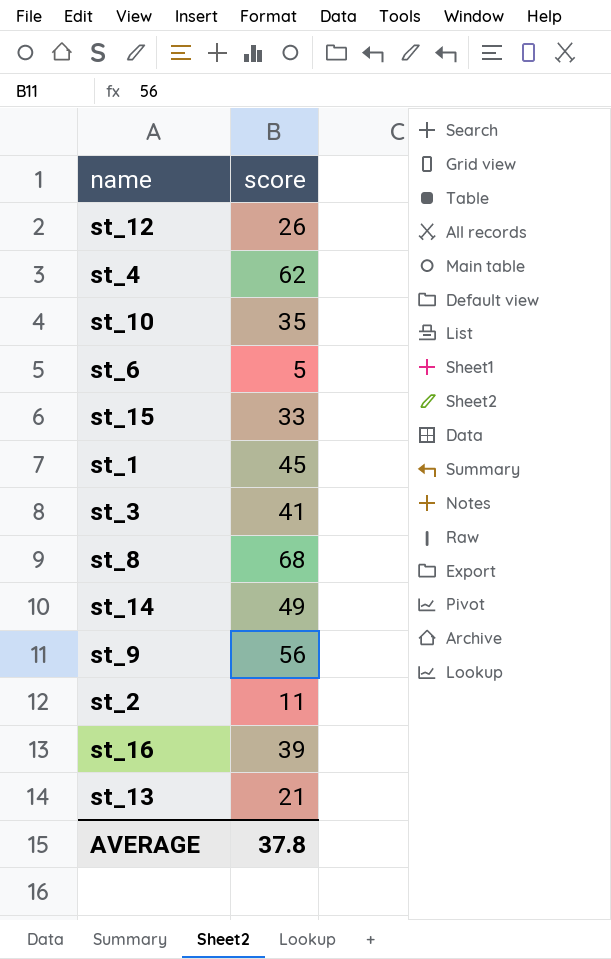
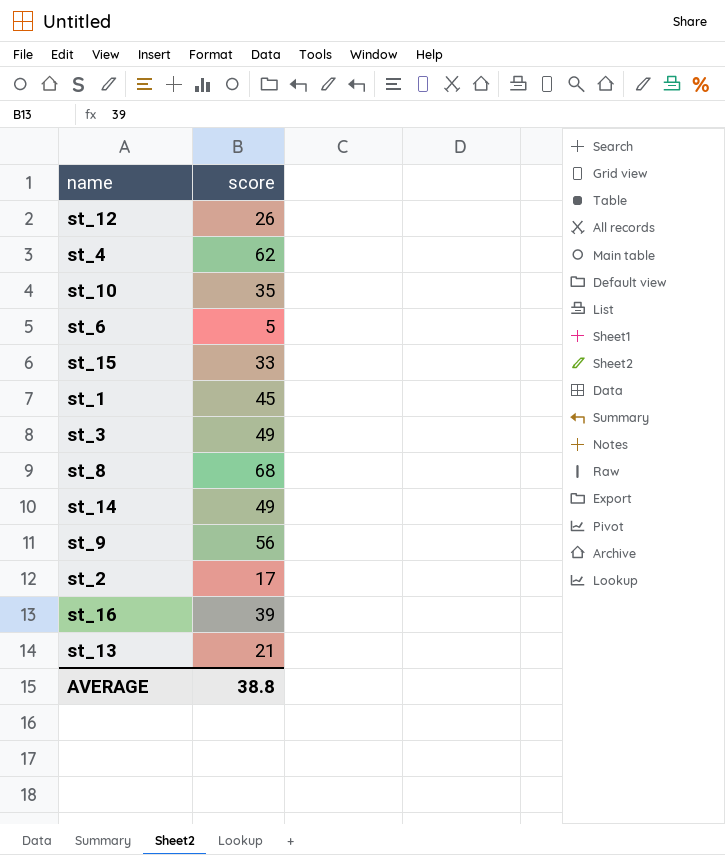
st_3 | score: 41 -> 49
st_2 | score: 11 -> 17
AVERAGE | score: 37.8 -> 38.8

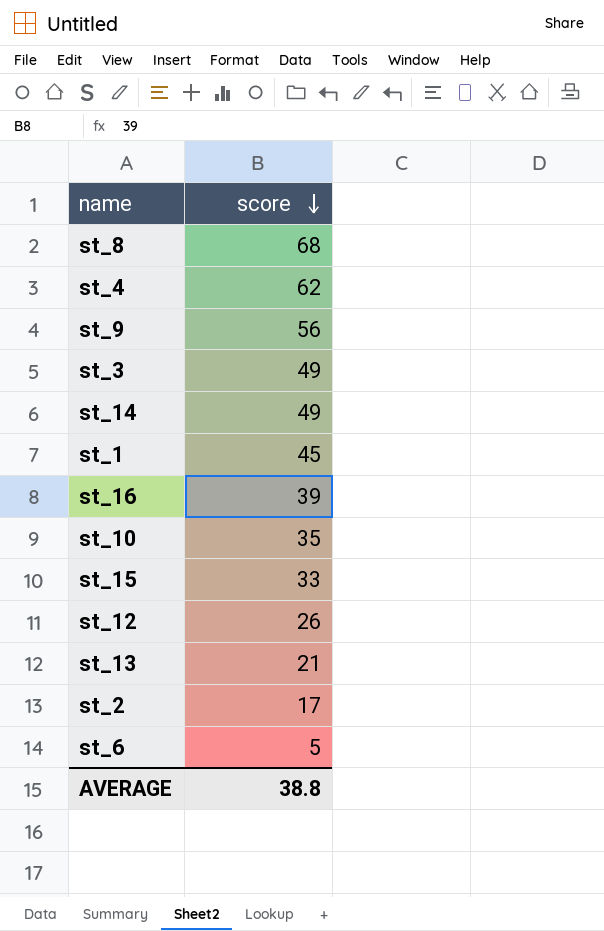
row order: none -> score descending

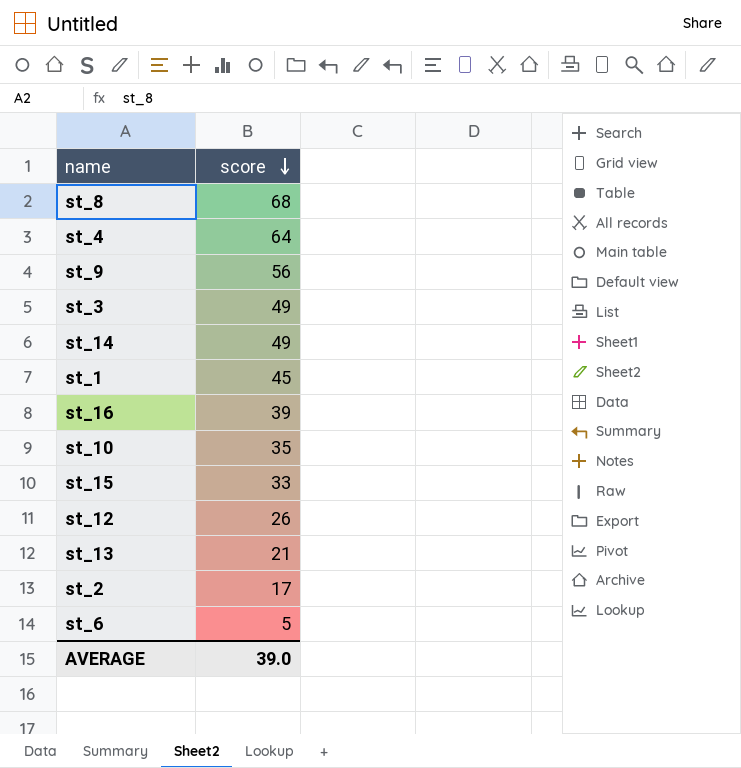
st_4 | score: 62 -> 64
AVERAGE | score: 38.8 -> 39.0

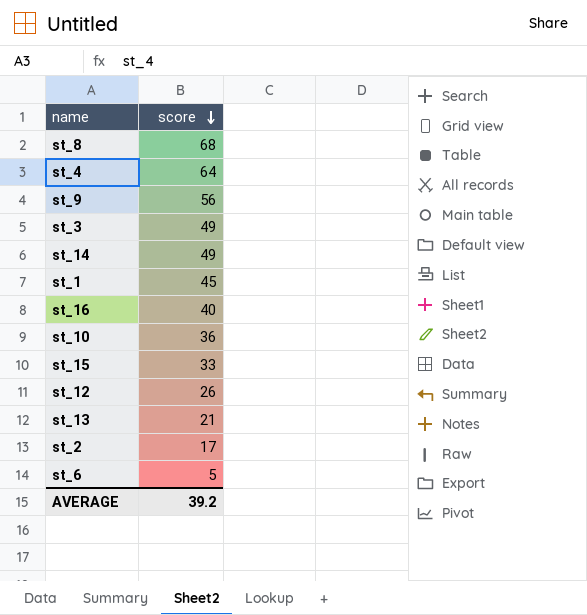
st_16 | score: 39 -> 40
st_10 | score: 35 -> 36
AVERAGE | score: 39.0 -> 39.2

